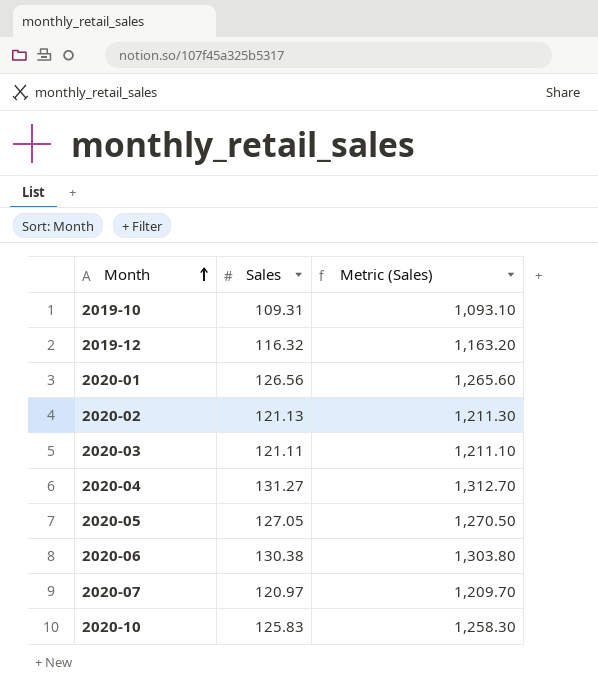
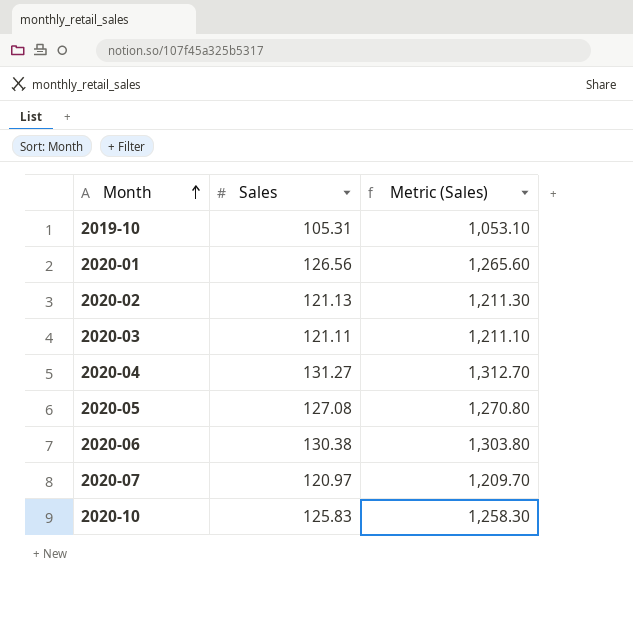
row 2019-12: 116.32 | 1,163.20 -> none
2019-10 | Sales: 109.31 -> 105.31
2019-10 | Metric (Sales): 1,093.10 -> 1,053.10
2020-05 | Sales: 127.05 -> 127.08
2020-05 | Metric (Sales): 1,270.50 -> 1,270.80

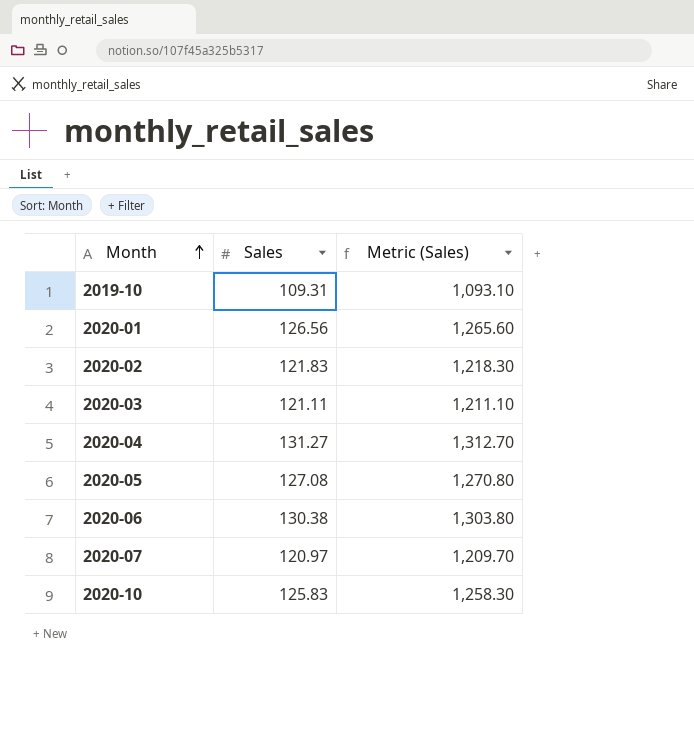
2019-10 | Sales: 105.31 -> 109.31
2019-10 | Metric (Sales): 1,053.10 -> 1,093.10
2020-02 | Sales: 121.13 -> 121.83
2020-02 | Metric (Sales): 1,211.30 -> 1,218.30

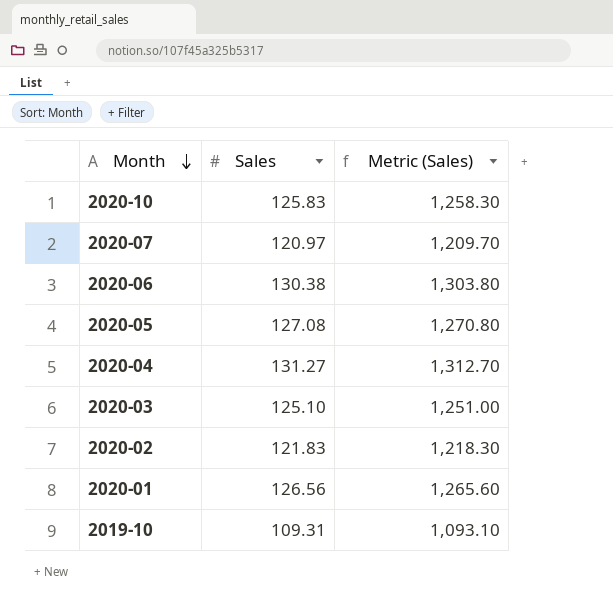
row order: Month ascending -> Month descending
2020-03 | Sales: 121.11 -> 125.10
2020-03 | Metric (Sales): 1,211.10 -> 1,251.00

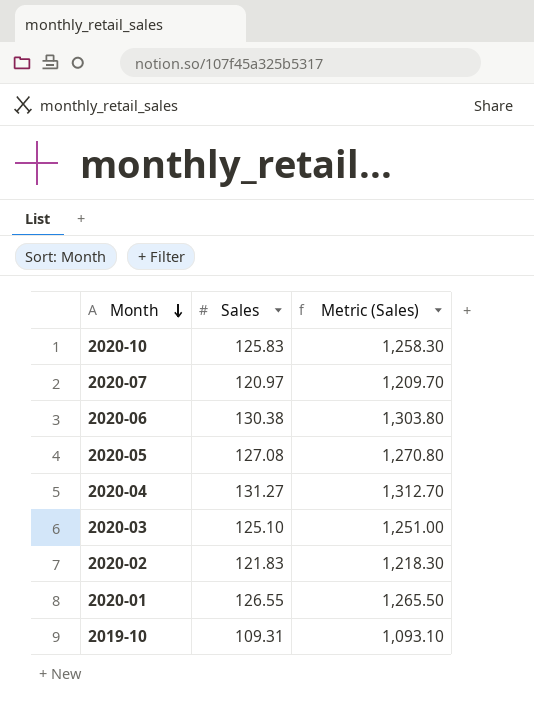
2020-01 | Sales: 126.56 -> 126.55
2020-01 | Metric (Sales): 1,265.60 -> 1,265.50

